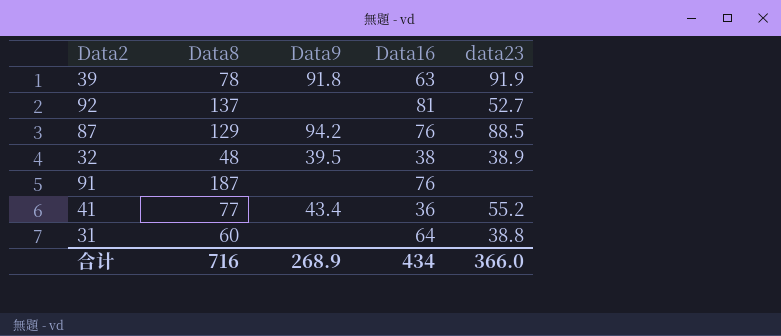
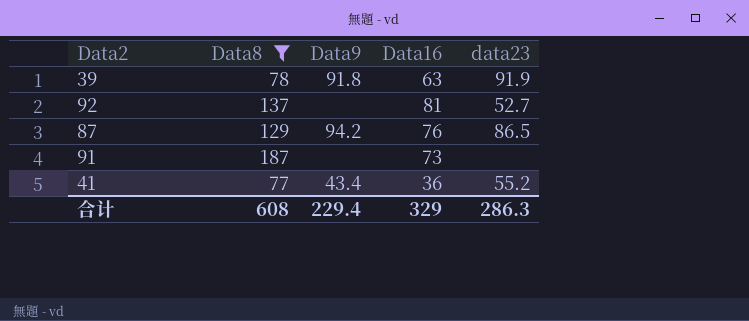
filter: none -> Data8 >= 77
87 | data23: 88.5 -> 86.5
91 | Data16: 76 -> 73
合计 | Data8: 716 -> 608
合计 | Data9: 268.9 -> 229.4
合计 | Data16: 434 -> 329
合计 | data23: 366.0 -> 286.3

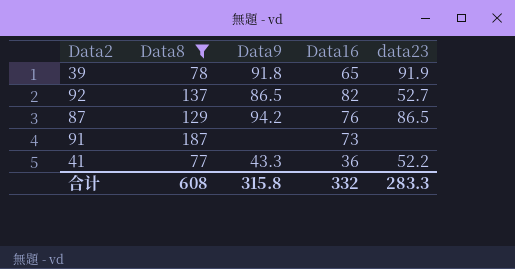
39 | Data16: 63 -> 65
92 | Data9: none -> 86.5
92 | Data16: 81 -> 82
41 | Data9: 43.4 -> 43.3
41 | data23: 55.2 -> 52.2
合计 | Data9: 229.4 -> 315.8
合计 | Data16: 329 -> 332
合计 | data23: 286.3 -> 283.3

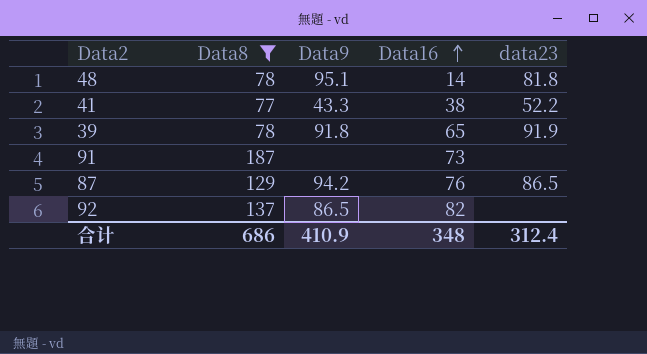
row order: none -> Data16 ascending
row 48: none -> 78 | 95.1 | 14 | 81.8
41 | Data16: 36 -> 38
92 | data23: 52.7 -> none
合计 | Data8: 608 -> 686
合计 | Data9: 315.8 -> 410.9
合计 | Data16: 332 -> 348
合计 | data23: 283.3 -> 312.4

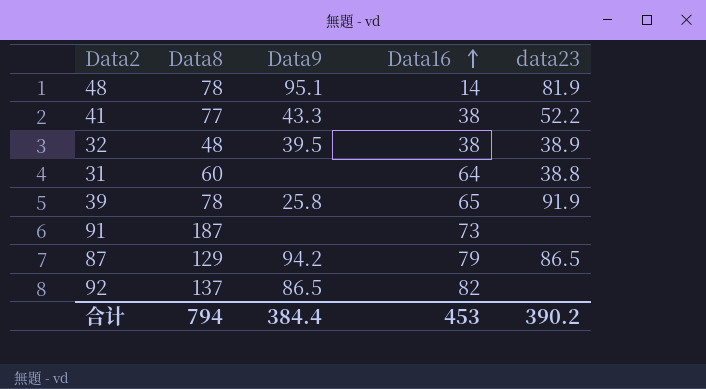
filter: Data8 >= 77 -> none
48 | data23: 81.8 -> 81.9
39 | Data9: 91.8 -> 25.8
87 | Data16: 76 -> 79
合计 | Data8: 686 -> 794
合计 | Data9: 410.9 -> 384.4
合计 | Data16: 348 -> 453
合计 | data23: 312.4 -> 390.2

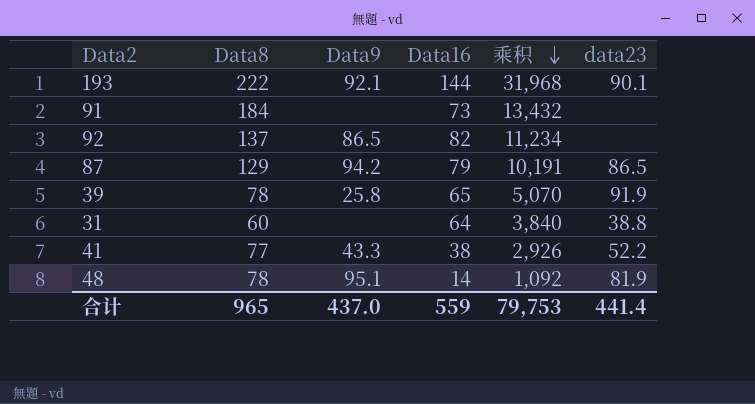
row order: Data16 ascending -> 乘积 descending
column 乘积 | formula: none -> [Data8] * [Data16]
row 32: 48 | 39.5 | 38 | 38.9 -> none
row 193: none -> 222 | 92.1 | 144 | 31,968 | 90.1
91 | Data8: 187 -> 184
合计 | Data8: 794 -> 965
合计 | Data9: 384.4 -> 437.0
合计 | Data16: 453 -> 559
合计 | data23: 390.2 -> 441.4

